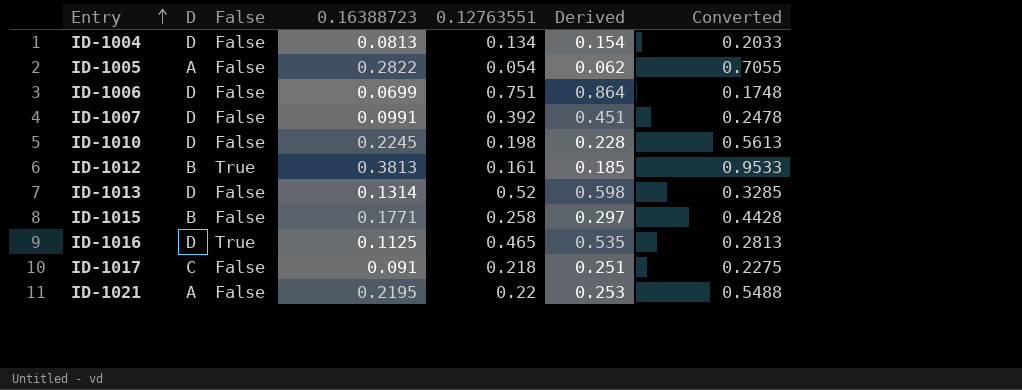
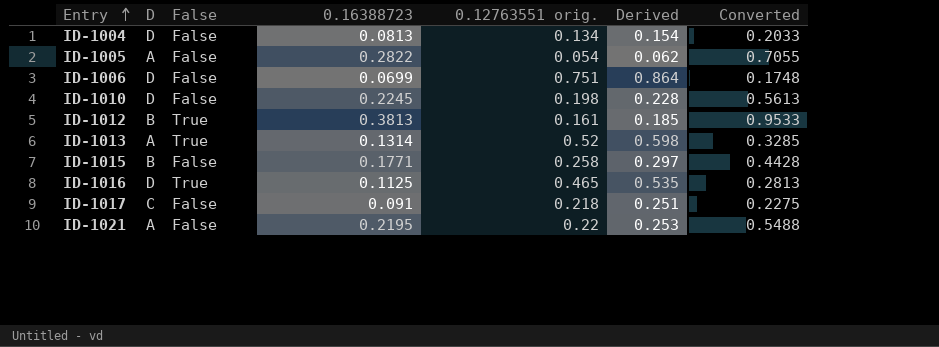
column name: 0.12763551 -> 0.12763551 orig.
row ID-1007: D | False | 0.0991 | 0.392 | 0.451 | 0.2478 -> none
ID-1013 | D: D -> A
ID-1013 | False: False -> True

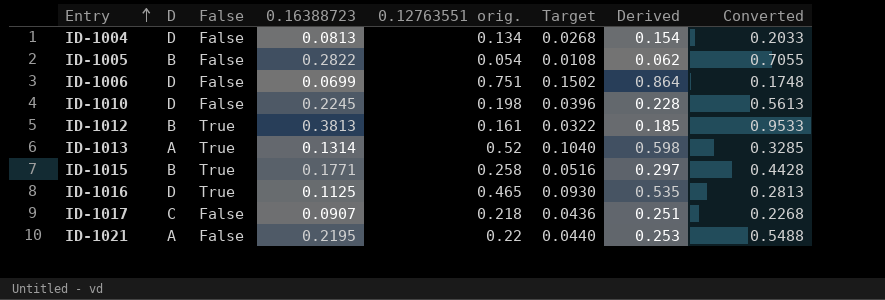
column Target | formula: none -> [0.12763551 orig.] * 0.2
ID-1005 | D: A -> B
ID-1015 | False: False -> True
ID-1017 | 0.16388723: 0.091 -> 0.0907
ID-1017 | Converted: 0.2275 -> 0.2268

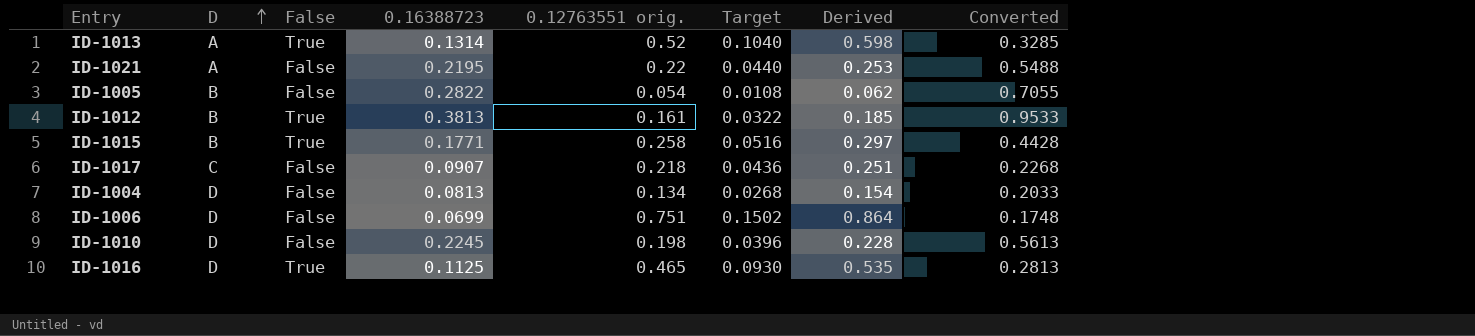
row order: Entry ascending -> D ascending

